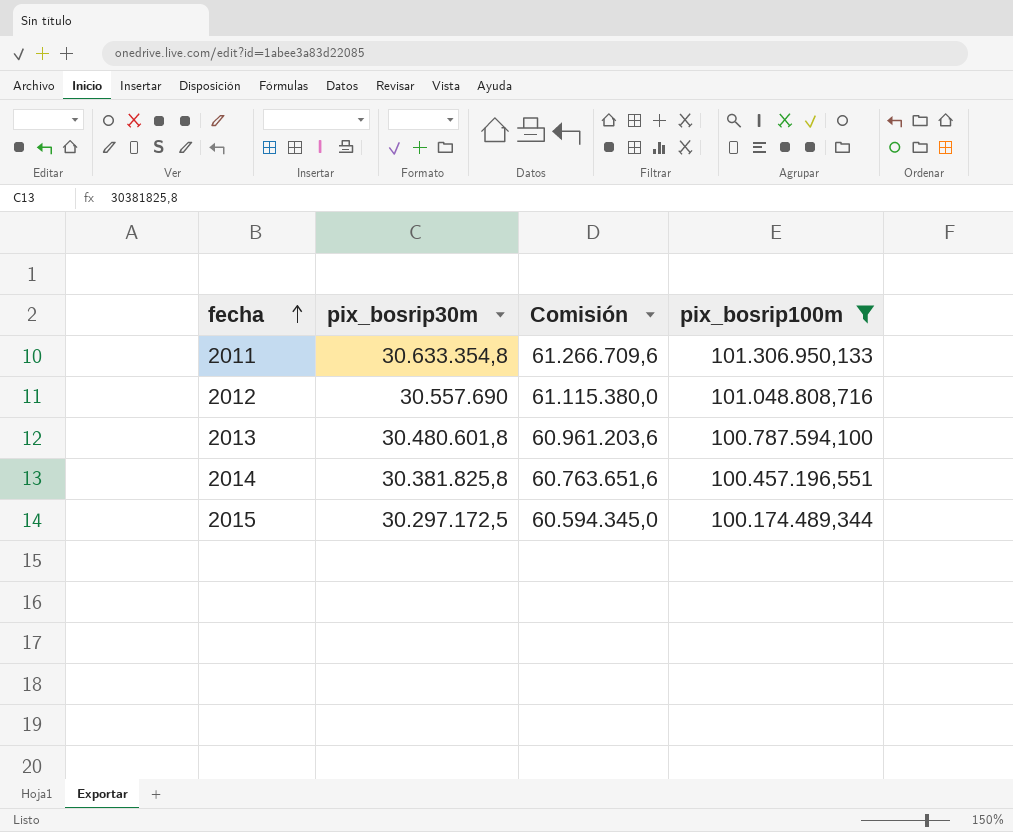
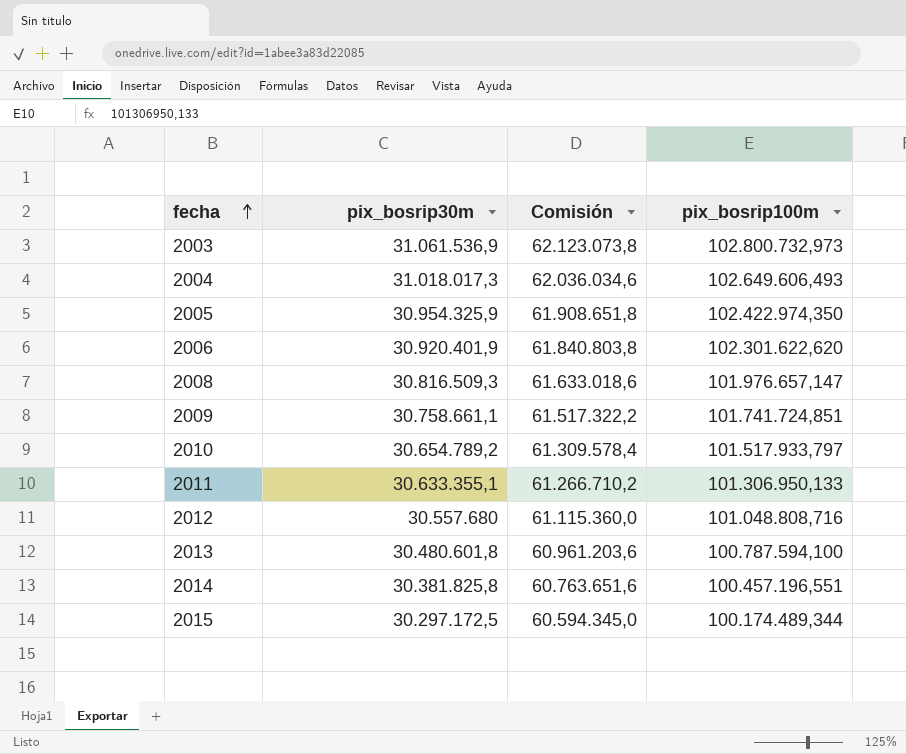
filter: pix_bosrip100m <= 101.306.950,133 -> none
2011 | pix_bosrip30m: 30.633.354,8 -> 30.633.355,1
2011 | Comisión: 61.266.709,6 -> 61.266.710,2
2012 | pix_bosrip30m: 30.557.690 -> 30.557.680
2012 | Comisión: 61.115.380,0 -> 61.115.360,0

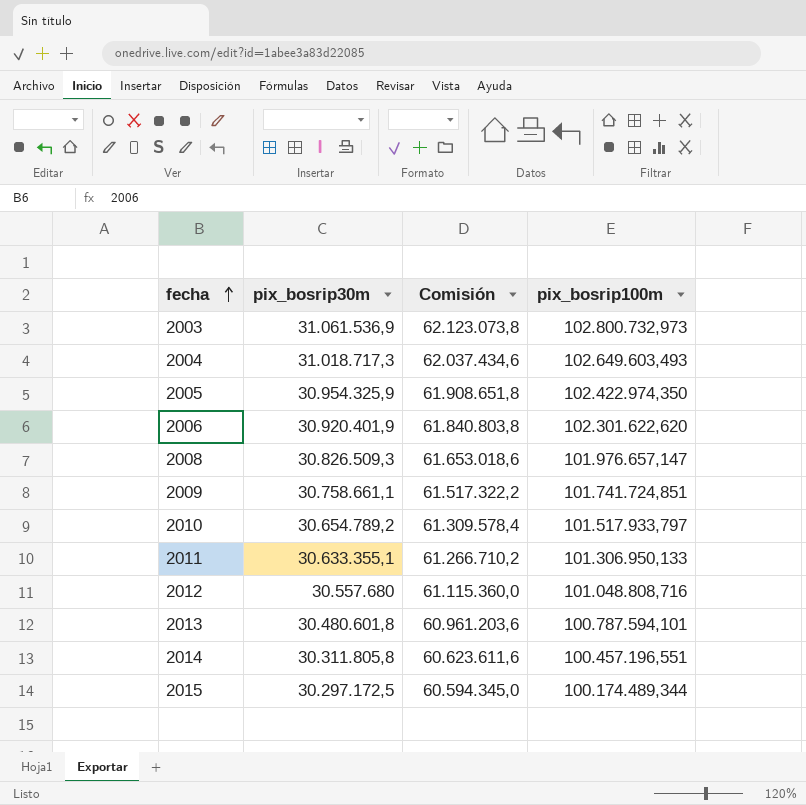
2004 | pix_bosrip30m: 31.018.017,3 -> 31.018.717,3
2004 | Comisión: 62.036.034,6 -> 62.037.434,6
2004 | pix_bosrip100m: 102.649.606,493 -> 102.649.603,493
2008 | pix_bosrip30m: 30.816.509,3 -> 30.826.509,3
2008 | Comisión: 61.633.018,6 -> 61.653.018,6
2013 | pix_bosrip100m: 100.787.594,100 -> 100.787.594,101
2014 | pix_bosrip30m: 30.381.825,8 -> 30.311.805,8
2014 | Comisión: 60.763.651,6 -> 60.623.611,6

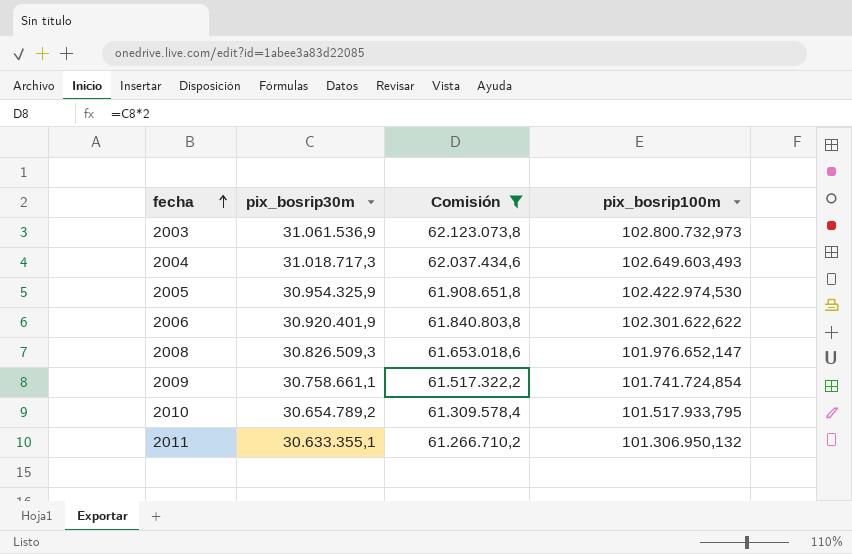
filter: none -> Comisión >= 61.266.710,2
2005 | pix_bosrip100m: 102.422.974,350 -> 102.422.974,530
2006 | pix_bosrip100m: 102.301.622,620 -> 102.301.622,622
2008 | pix_bosrip100m: 101.976.657,147 -> 101.976.652,147
2009 | pix_bosrip100m: 101.741.724,851 -> 101.741.724,854
2010 | pix_bosrip100m: 101.517.933,797 -> 101.517.933,795
2011 | pix_bosrip100m: 101.306.950,133 -> 101.306.950,132

